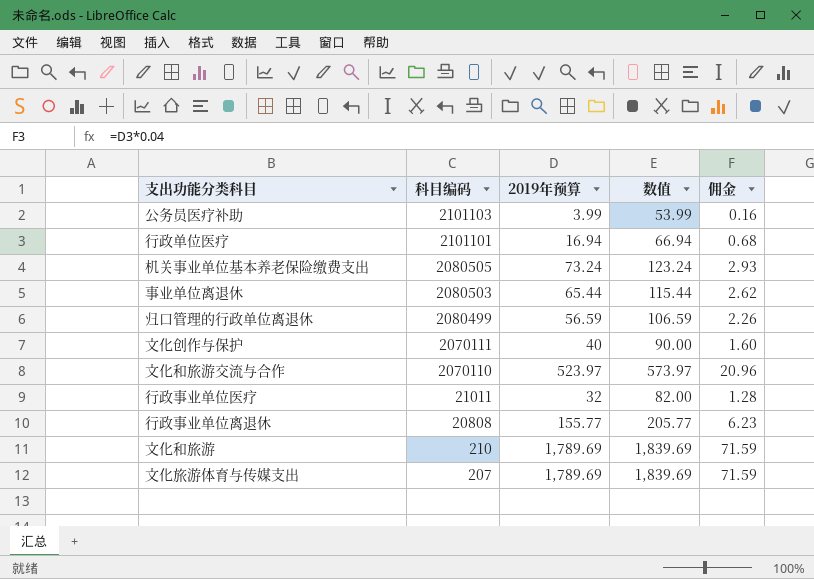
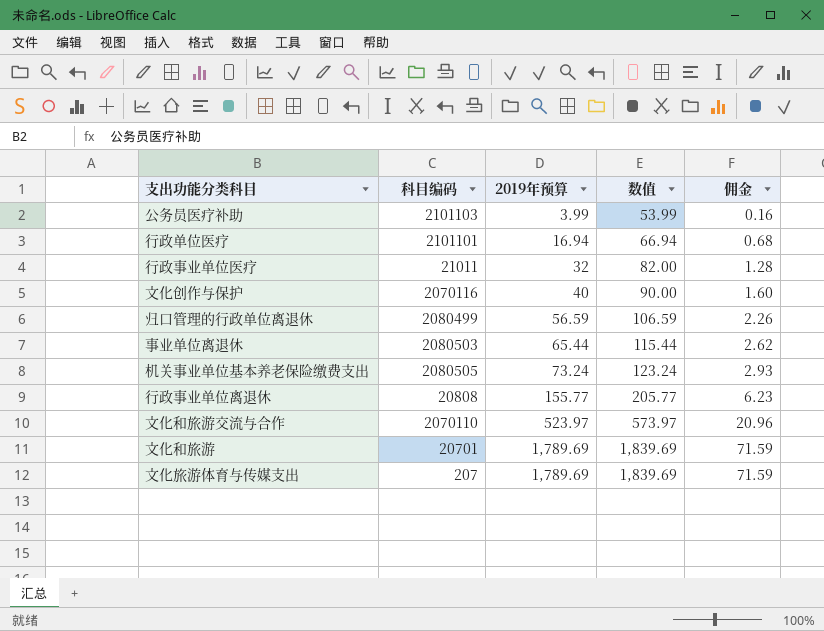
row order: 科目编码 descending -> 2019年预算 ascending
文化创作与保护 | 科目编码: 2070111 -> 2070116
文化和旅游 | 科目编码: 210 -> 20701

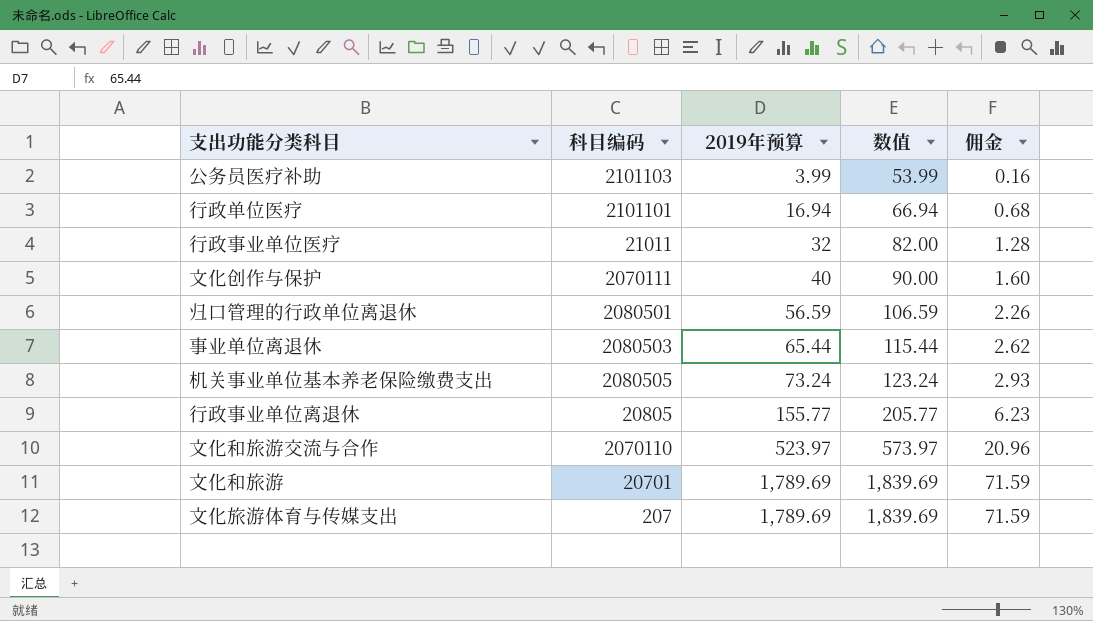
文化创作与保护 | 科目编码: 2070116 -> 2070111
归口管理的行政单位离退休 | 科目编码: 2080499 -> 2080501
行政事业单位离退休 | 科目编码: 20808 -> 20805

